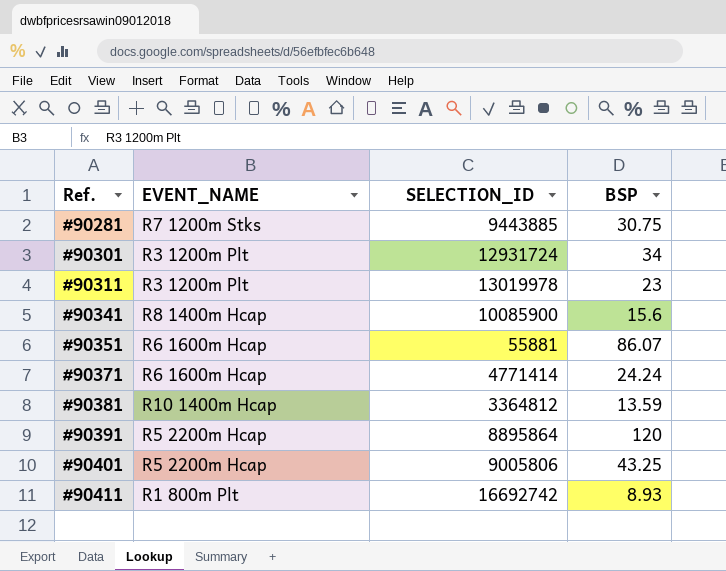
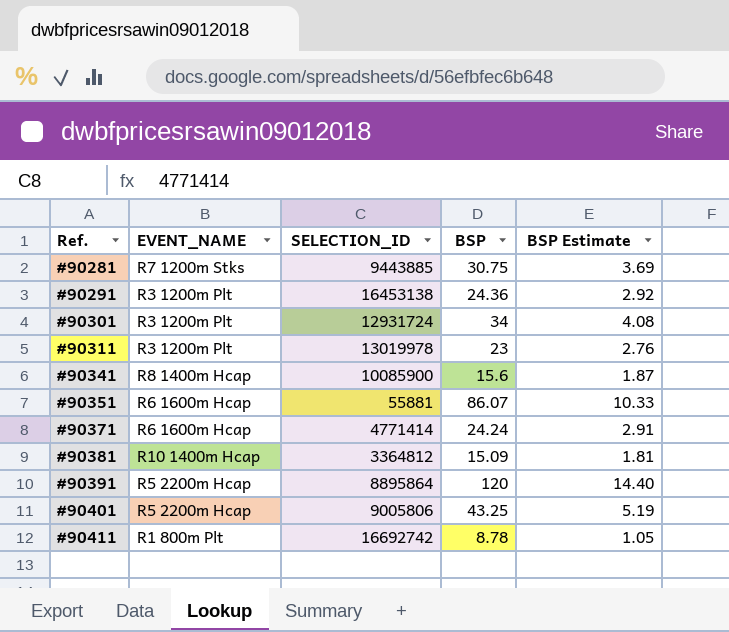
column BSP Estimate | formula: none -> [BSP] * 0.12
row #90291: none -> R3 1200m Plt | 16453138 | 24.36 | 2.92
#90381 | BSP: 13.59 -> 15.09
#90411 | BSP: 8.93 -> 8.78

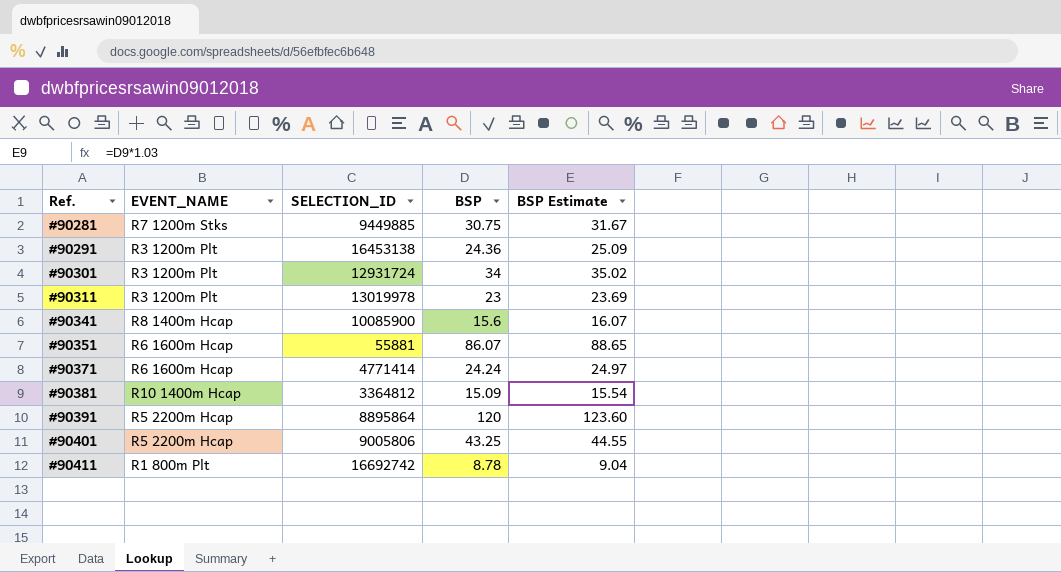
column BSP Estimate | formula: [BSP] * 0.12 -> [BSP] * 1.03
#90281 | SELECTION_ID: 9443885 -> 9449885

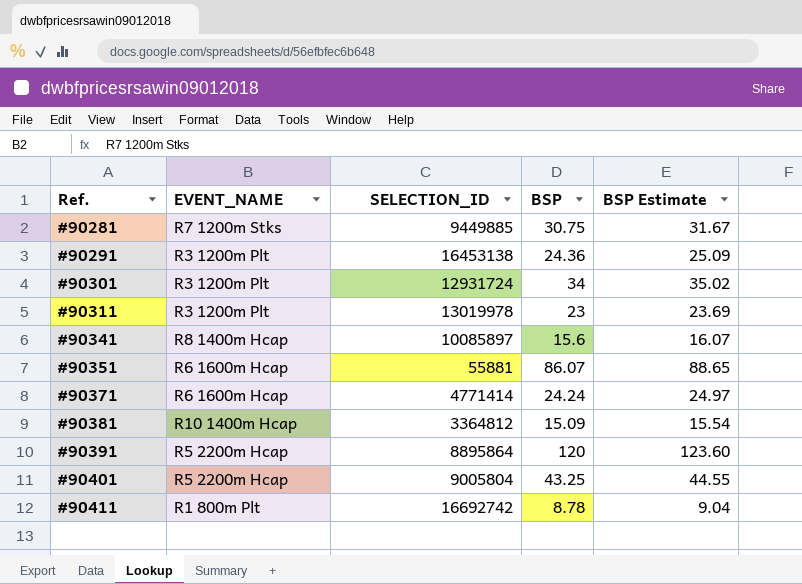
#90341 | SELECTION_ID: 10085900 -> 10085897
#90401 | SELECTION_ID: 9005806 -> 9005804

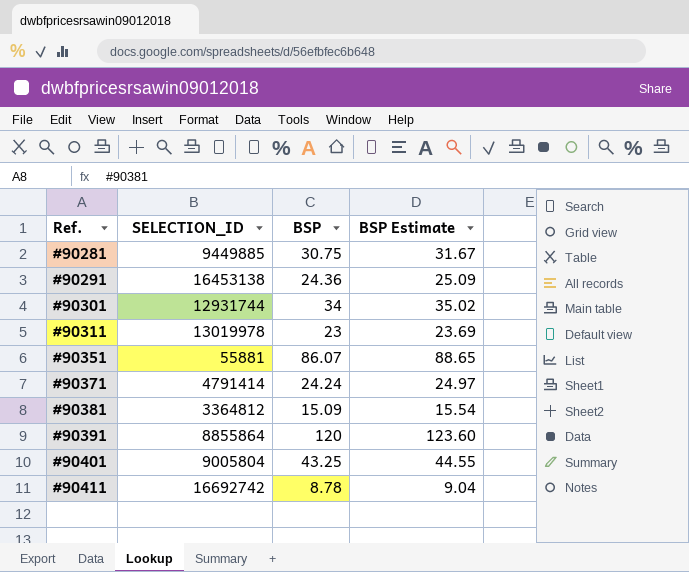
column EVENT_NAME | position: 2 -> none
row #90341: R8 1400m Hcap | 10085897 | 15.6 | 16.07 -> none
#90301 | SELECTION_ID: 12931724 -> 12931744
#90371 | SELECTION_ID: 4771414 -> 4791414
#90391 | SELECTION_ID: 8895864 -> 8855864

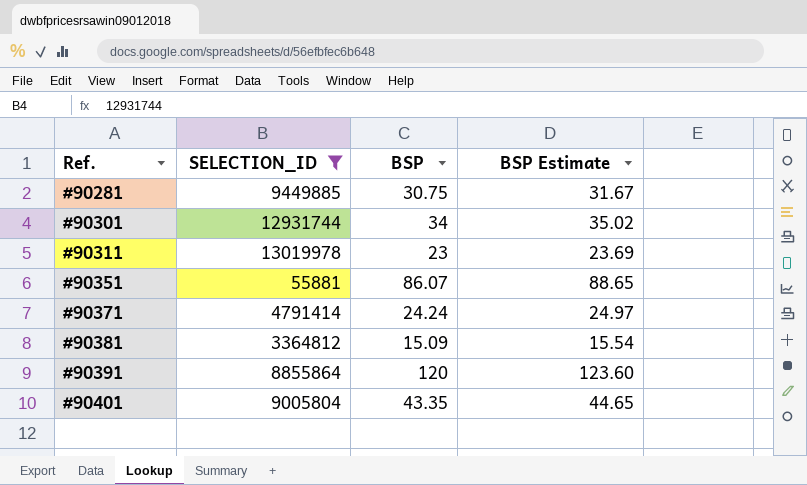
filter: none -> SELECTION_ID <= 13019978
#90401 | BSP: 43.25 -> 43.35
#90401 | BSP Estimate: 44.55 -> 44.65

